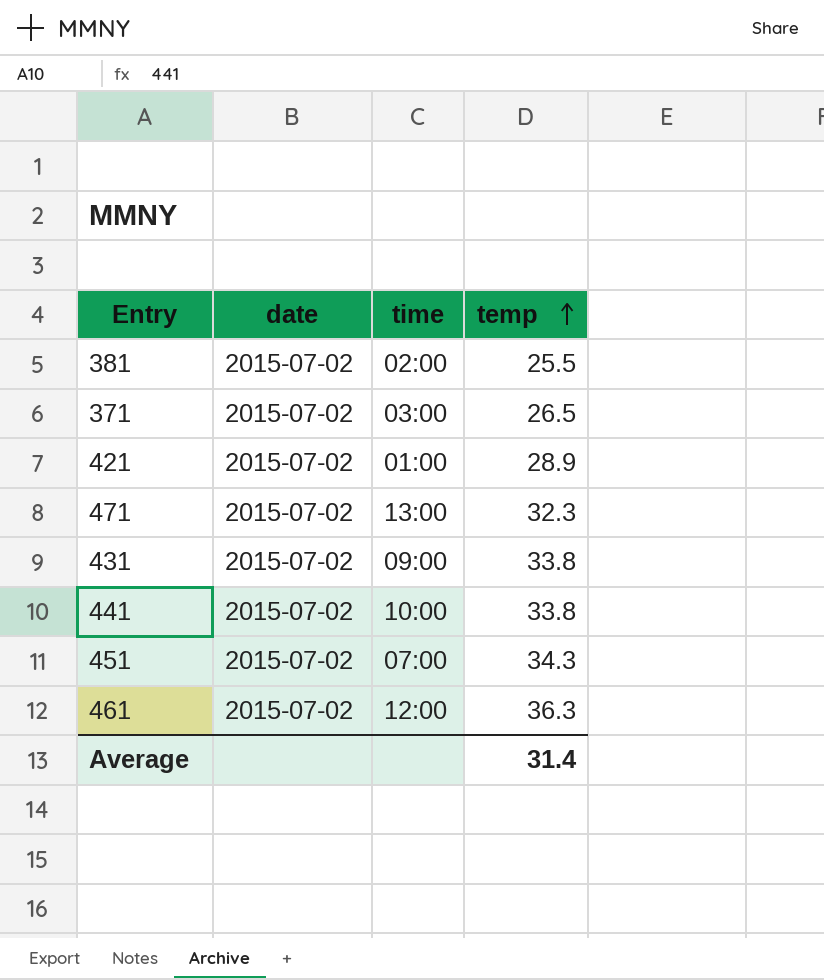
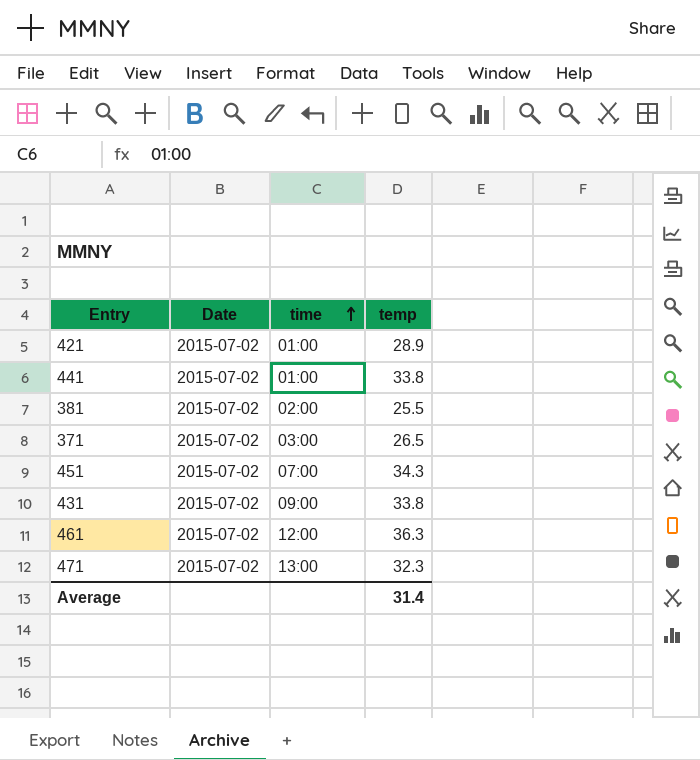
row order: temp ascending -> time ascending
column name: date -> Date
441 | time: 10:00 -> 01:00

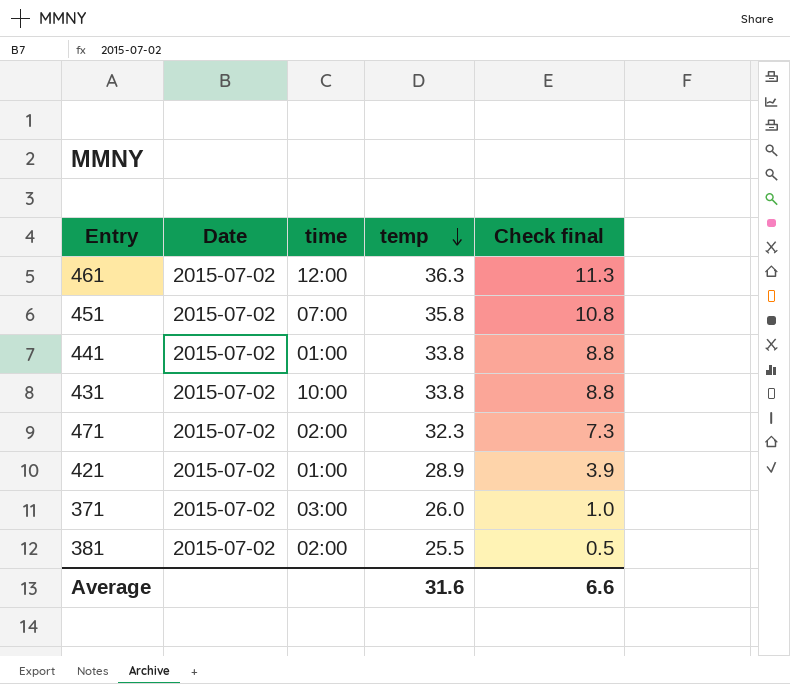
row order: time ascending -> temp descending
column Check final | formula: none -> [temp] - 25
451 | temp: 34.3 -> 35.8
431 | time: 09:00 -> 10:00
471 | time: 13:00 -> 02:00
371 | temp: 26.5 -> 26.0
Average | temp: 31.4 -> 31.6

